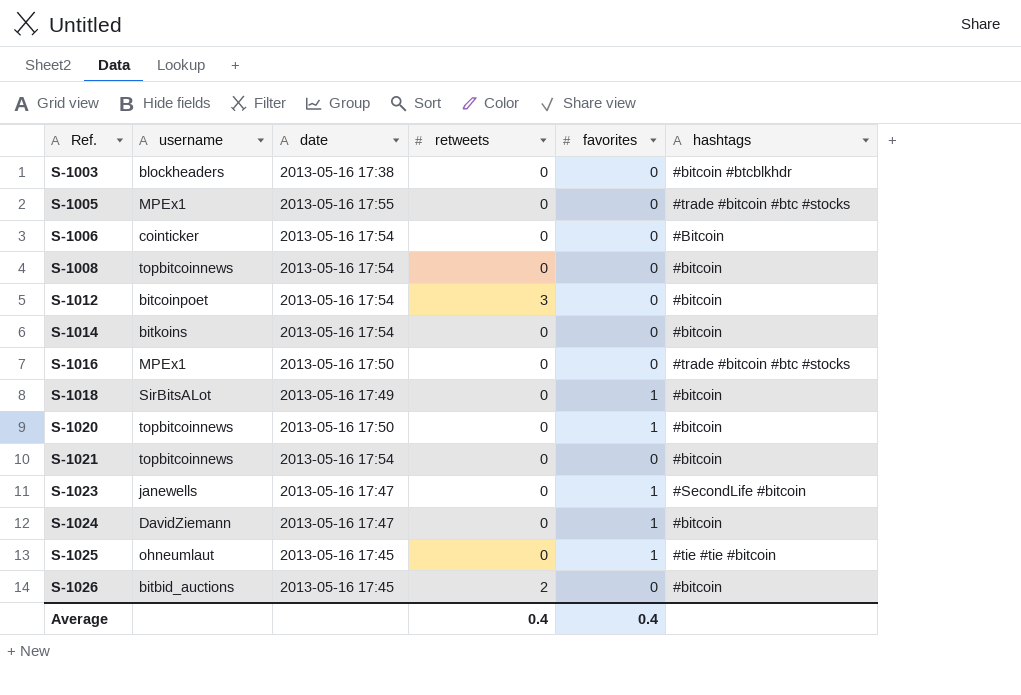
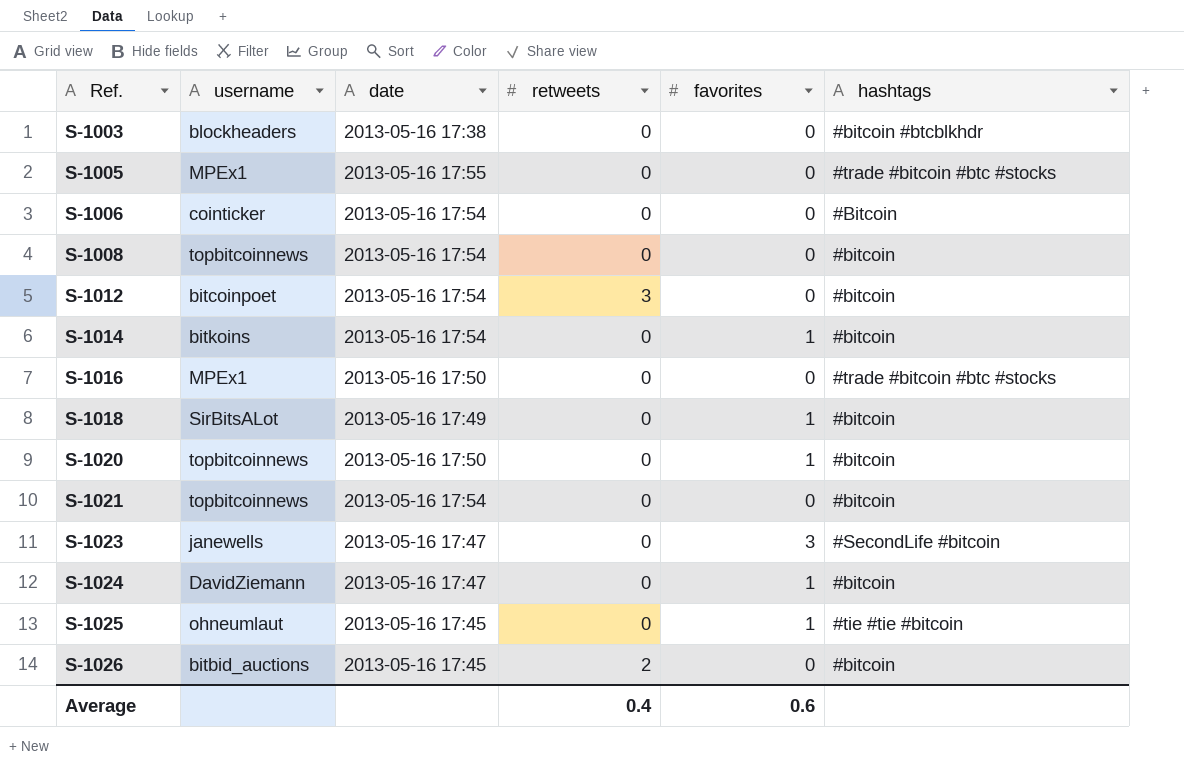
S-1014 | favorites: 0 -> 1
S-1023 | favorites: 1 -> 3
Average | favorites: 0.4 -> 0.6

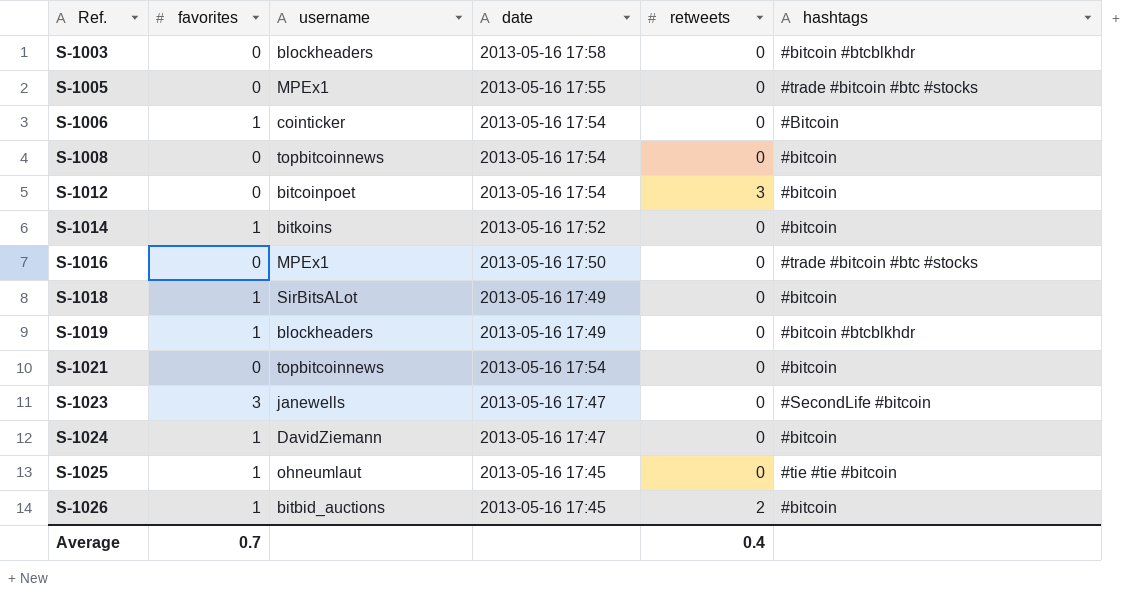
column favorites | position: 5 -> 2
row S-1020: topbitcoinnews | 2013-05-16 17:50 | 0 | 1 | #bitcoin -> none
S-1003 | date: 2013-05-16 17:38 -> 2013-05-16 17:58
S-1006 | favorites: 0 -> 1
S-1014 | date: 2013-05-16 17:54 -> 2013-05-16 17:52
row S-1019: none -> 1 | blockheaders | 2013-05-16 17:49 | 0 | #bitcoin #btcblkhdr
S-1026 | favorites: 0 -> 1
Average | favorites: 0.6 -> 0.7

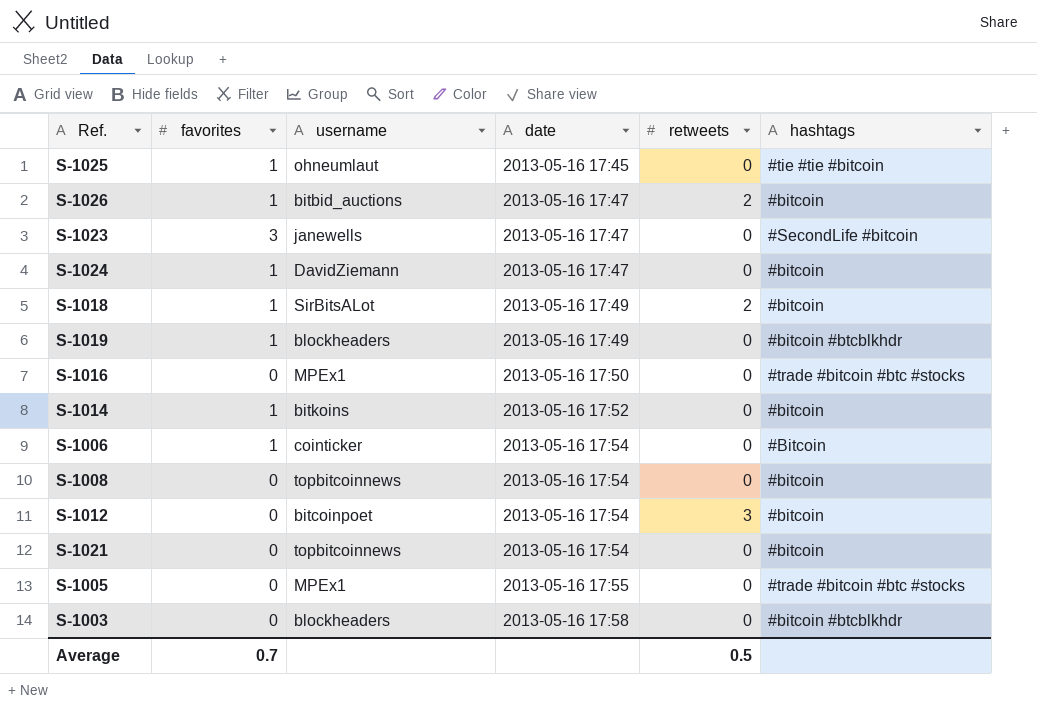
row order: Ref. ascending -> date ascending
S-1026 | date: 2013-05-16 17:45 -> 2013-05-16 17:47
S-1018 | retweets: 0 -> 2
Average | retweets: 0.4 -> 0.5

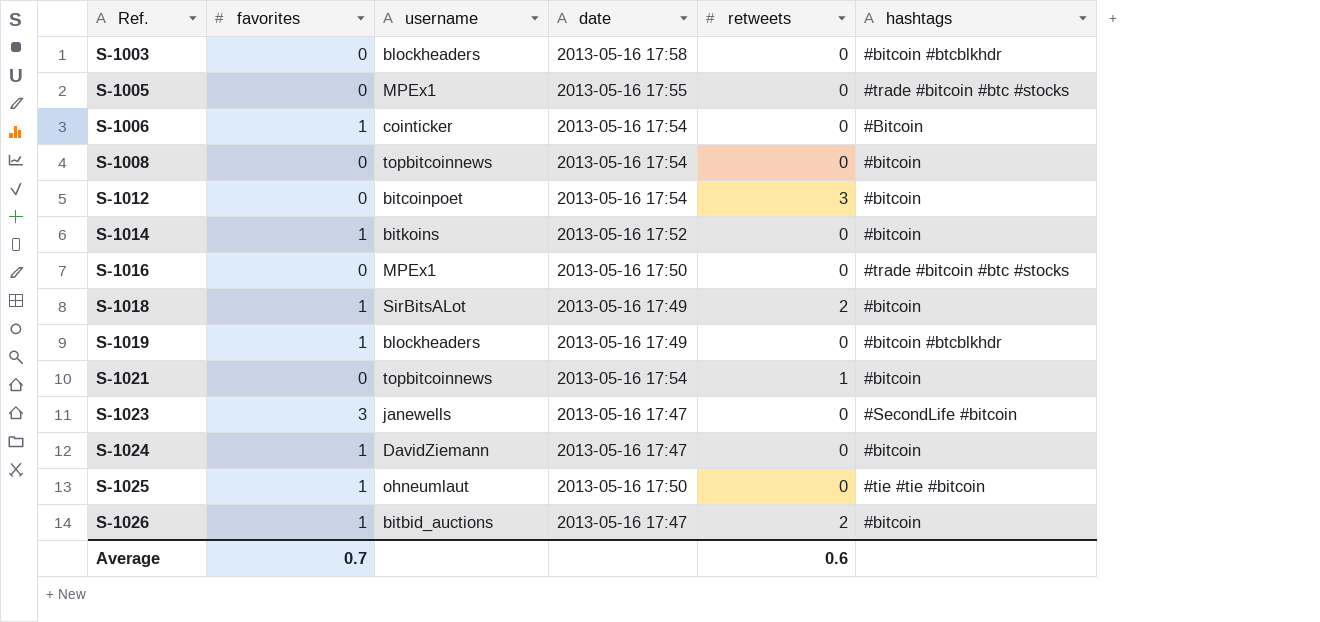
row order: date ascending -> Ref. ascending
S-1021 | retweets: 0 -> 1
S-1025 | date: 2013-05-16 17:45 -> 2013-05-16 17:50
Average | retweets: 0.5 -> 0.6

